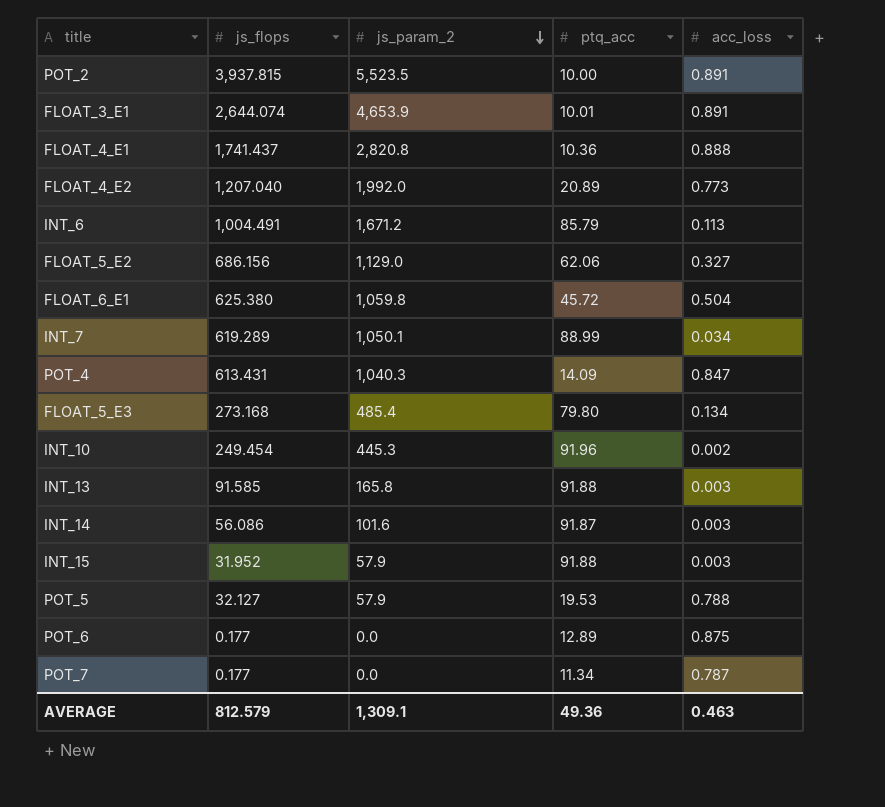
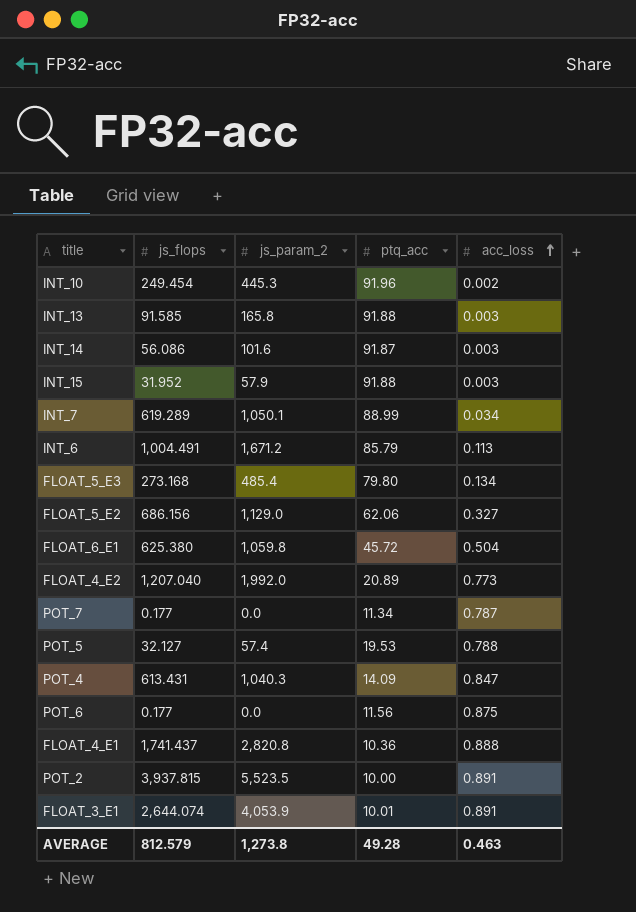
row order: js_param_2 descending -> acc_loss ascending
POT_5 | js_param_2: 57.9 -> 57.4
POT_6 | ptq_acc: 12.89 -> 11.56
FLOAT_3_E1 | js_param_2: 4,653.9 -> 4,053.9
AVERAGE | js_param_2: 1,309.1 -> 1,273.8
AVERAGE | ptq_acc: 49.36 -> 49.28

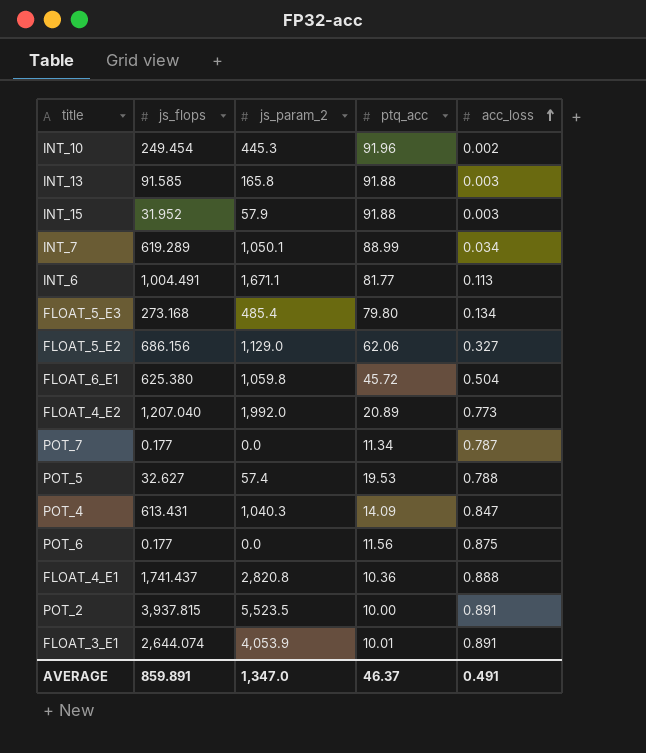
row INT_14: 56.086 | 101.6 | 91.87 | 0.003 -> none
INT_6 | js_param_2: 1,671.2 -> 1,671.1
INT_6 | ptq_acc: 85.79 -> 81.77
POT_5 | js_flops: 32.127 -> 32.627
AVERAGE | js_flops: 812.579 -> 859.891
AVERAGE | js_param_2: 1,273.8 -> 1,347.0
AVERAGE | ptq_acc: 49.28 -> 46.37
AVERAGE | acc_loss: 0.463 -> 0.491

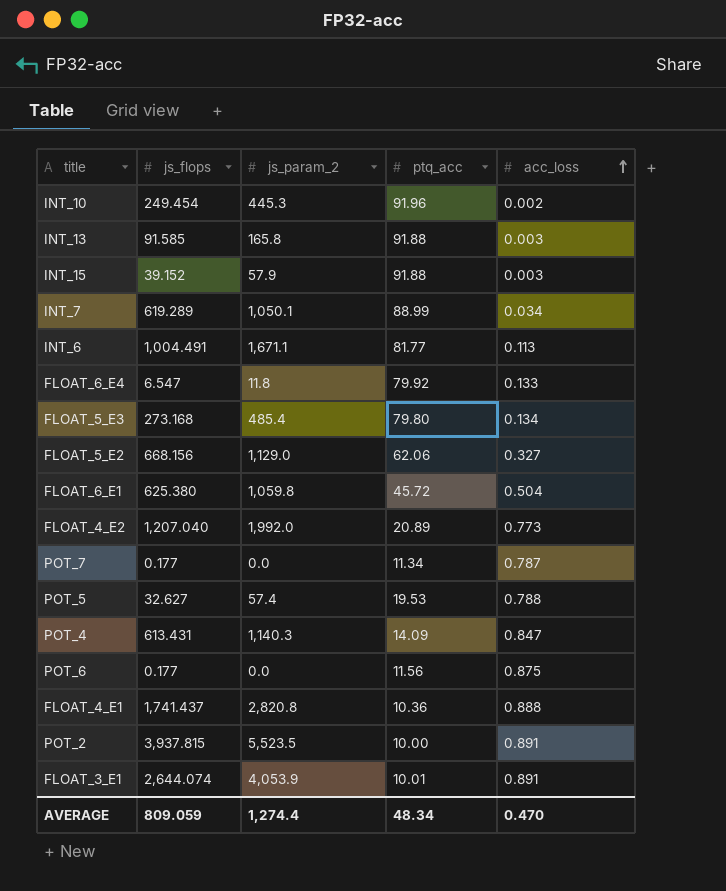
INT_15 | js_flops: 31.952 -> 39.152
row FLOAT_6_E4: none -> 6.547 | 11.8 | 79.92 | 0.133
FLOAT_5_E2 | js_flops: 686.156 -> 668.156
POT_4 | js_param_2: 1,040.3 -> 1,140.3
AVERAGE | js_flops: 859.891 -> 809.059
AVERAGE | js_param_2: 1,347.0 -> 1,274.4
AVERAGE | ptq_acc: 46.37 -> 48.34
AVERAGE | acc_loss: 0.491 -> 0.470

